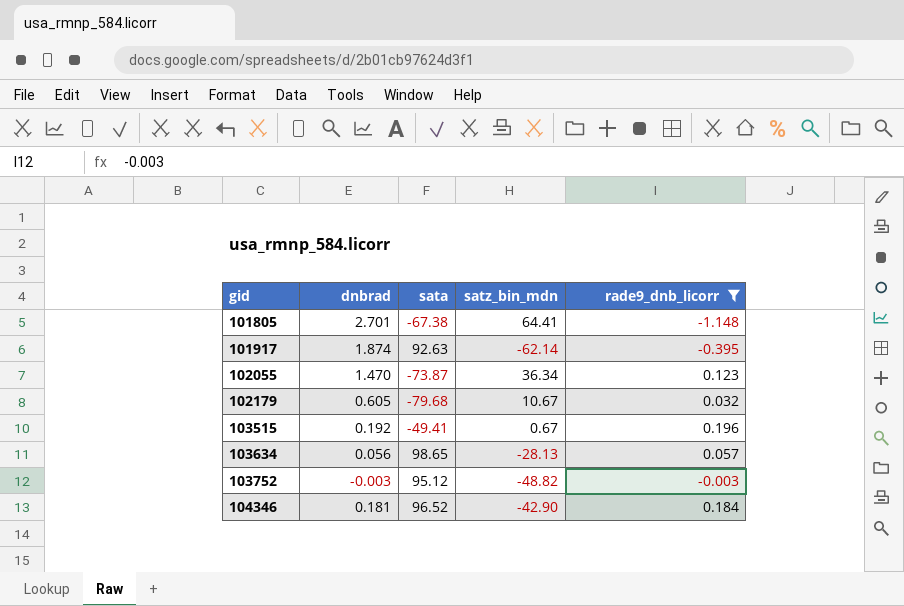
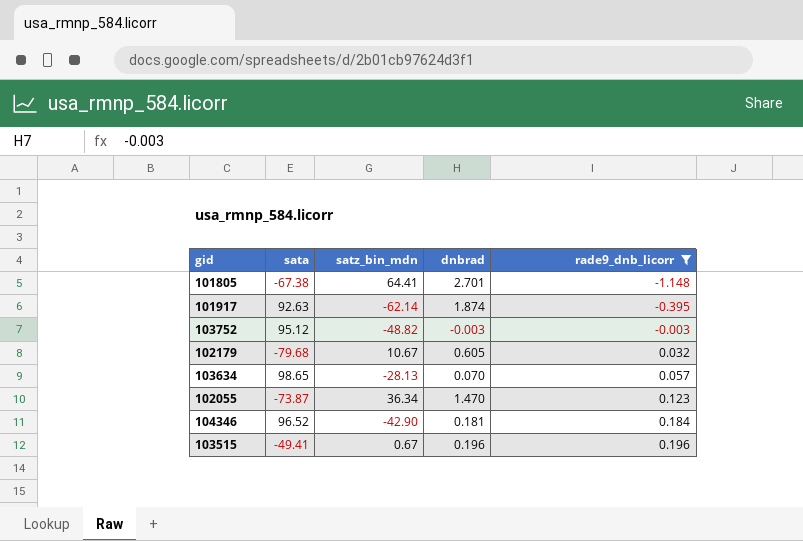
row order: gid ascending -> rade9_dnb_licorr ascending
column dnbrad | position: 2 -> 4
103634 | dnbrad: 0.056 -> 0.070
103515 | dnbrad: 0.192 -> 0.196

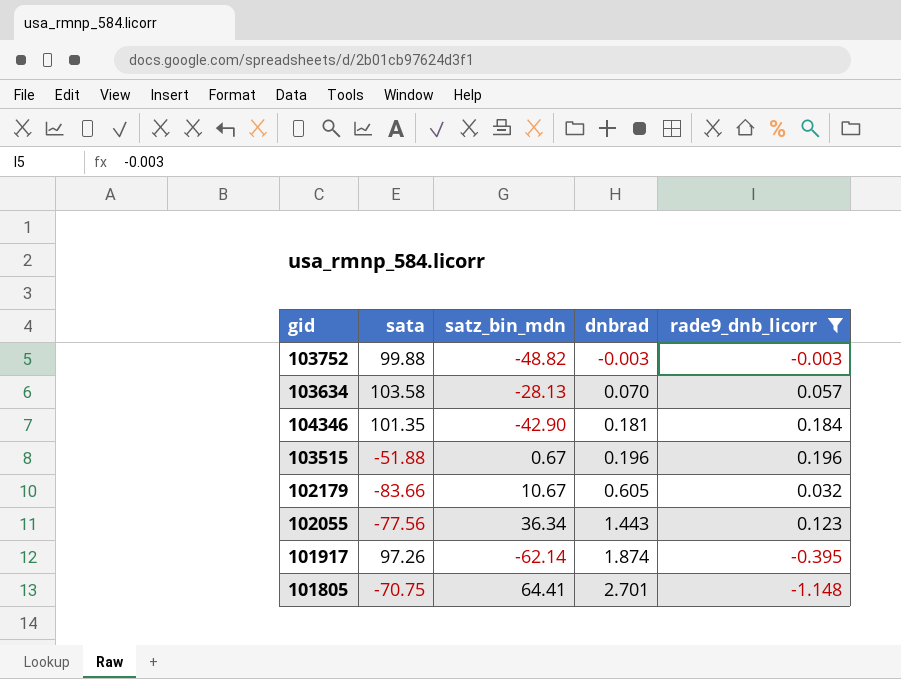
row order: rade9_dnb_licorr ascending -> dnbrad ascending
103752 | sata: 95.12 -> 99.88
103634 | sata: 98.65 -> 103.58
104346 | sata: 96.52 -> 101.35
103515 | sata: -49.41 -> -51.88
102179 | sata: -79.68 -> -83.66
102055 | sata: -73.87 -> -77.56
102055 | dnbrad: 1.470 -> 1.443
101917 | sata: 92.63 -> 97.26
101805 | sata: -67.38 -> -70.75

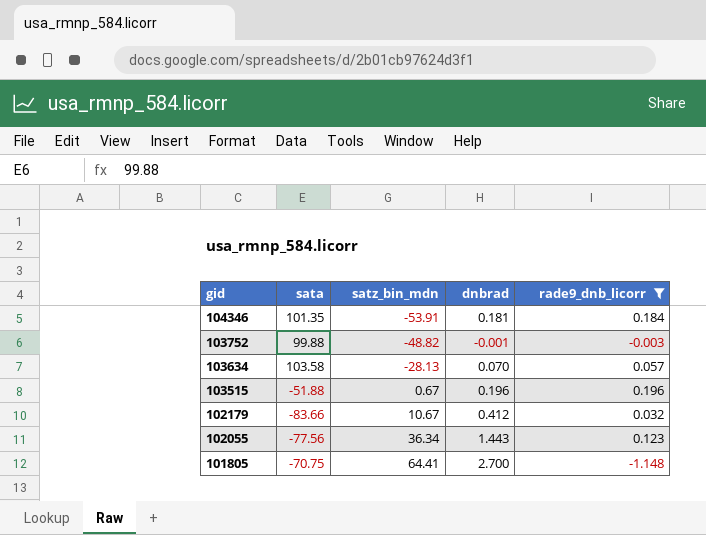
row order: dnbrad ascending -> gid descending
row 101917: 97.26 | -62.14 | 1.874 | -0.395 -> none
104346 | satz_bin_mdn: -42.90 -> -53.91
103752 | dnbrad: -0.003 -> -0.001
102179 | dnbrad: 0.605 -> 0.412
101805 | dnbrad: 2.701 -> 2.700

